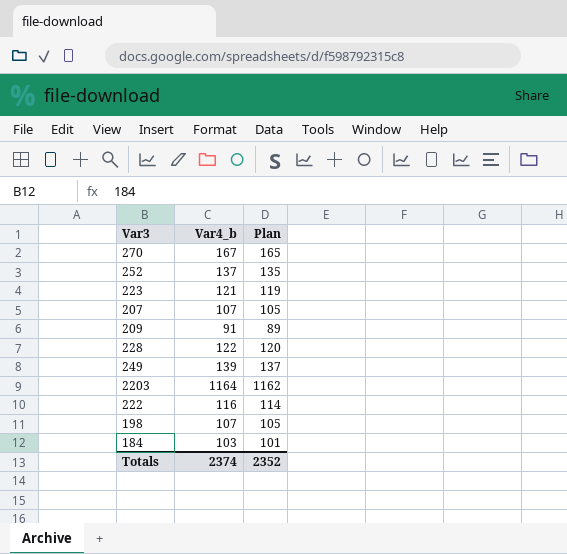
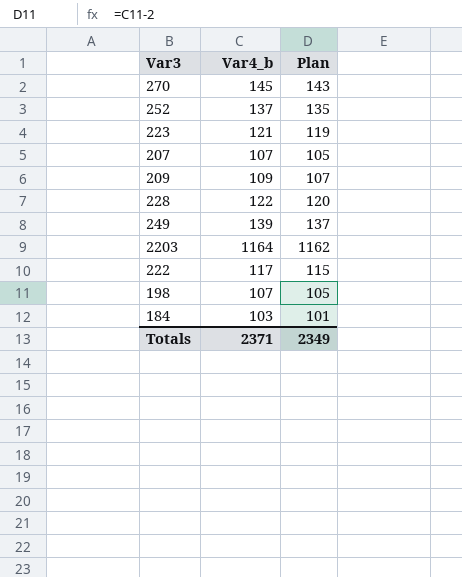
270 | Var4_b: 167 -> 145
270 | Plan: 165 -> 143
209 | Var4_b: 91 -> 109
209 | Plan: 89 -> 107
222 | Var4_b: 116 -> 117
222 | Plan: 114 -> 115
Totals | Var4_b: 2374 -> 2371
Totals | Plan: 2352 -> 2349

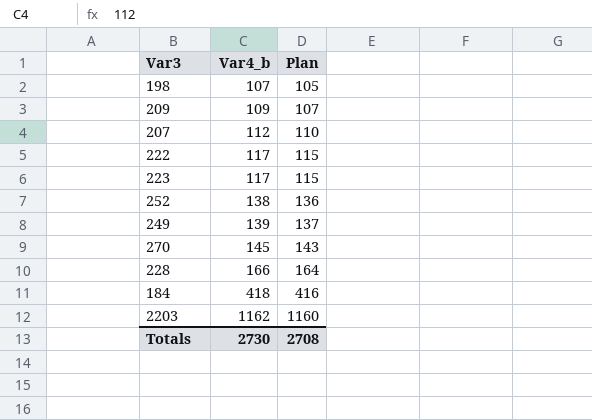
row order: none -> Var4_b ascending
207 | Var4_b: 107 -> 112
207 | Plan: 105 -> 110
223 | Var4_b: 121 -> 117
223 | Plan: 119 -> 115
252 | Var4_b: 137 -> 138
252 | Plan: 135 -> 136
228 | Var4_b: 122 -> 166
228 | Plan: 120 -> 164
184 | Var4_b: 103 -> 418
184 | Plan: 101 -> 416
2203 | Var4_b: 1164 -> 1162
2203 | Plan: 1162 -> 1160
Totals | Var4_b: 2371 -> 2730
Totals | Plan: 2349 -> 2708

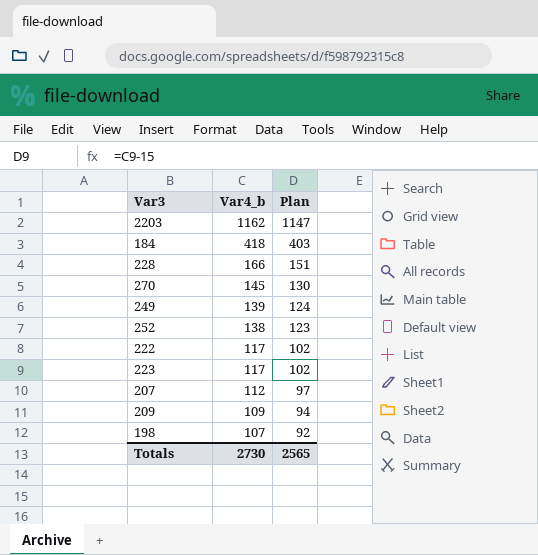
row order: Var4_b ascending -> Var4_b descending
column Plan | formula: [Var4_b] - 2 -> [Var4_b] - 15
Totals | Plan: 2708 -> 2565

